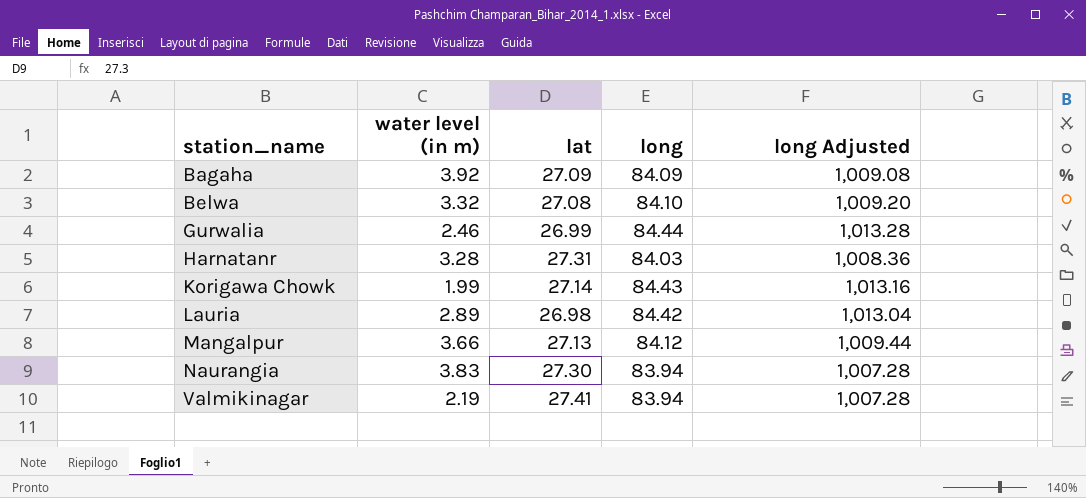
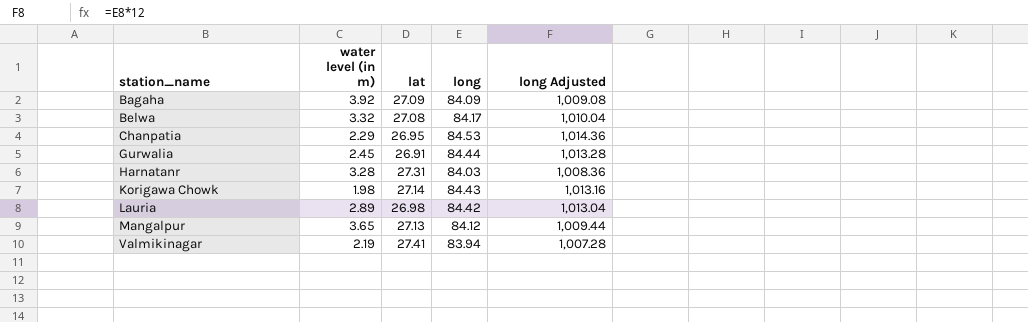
row Naurangia: 3.83 | 27.30 | 83.94 | 1,007.28 -> none
Belwa | long: 84.10 -> 84.17
Belwa | long Adjusted: 1,009.20 -> 1,010.04
row Chanpatia: none -> 2.29 | 26.95 | 84.53 | 1,014.36
Gurwalia | water level (in m): 2.46 -> 2.45
Gurwalia | lat: 26.99 -> 26.91
Korigawa Chowk | water level (in m): 1.99 -> 1.98
Mangalpur | water level (in m): 3.66 -> 3.65

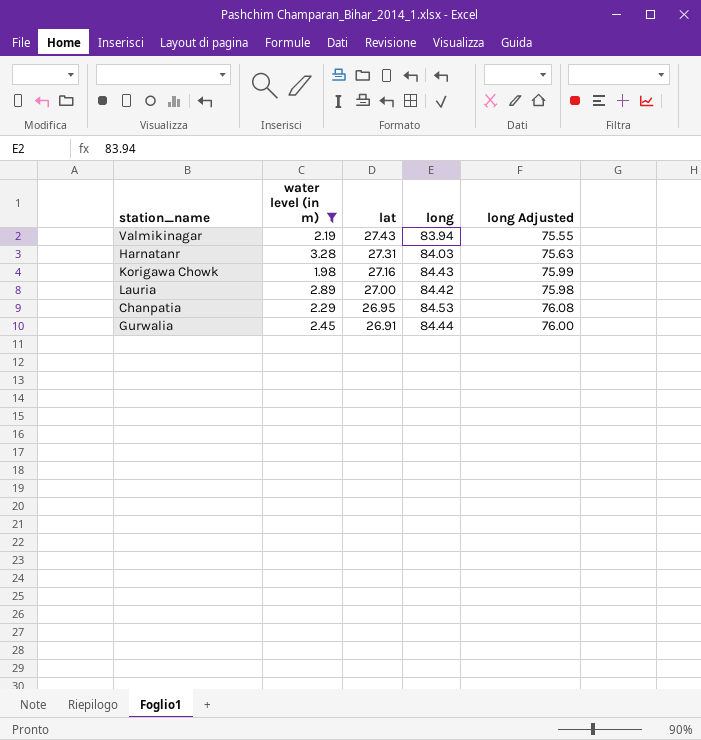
filter: none -> water level (in m) <= 3.28
row order: station_name ascending -> lat descending
column long Adjusted | formula: [long] * 12 -> [long] * 0.9
Valmikinagar | lat: 27.41 -> 27.43
Korigawa Chowk | lat: 27.14 -> 27.16
Lauria | lat: 26.98 -> 27.00

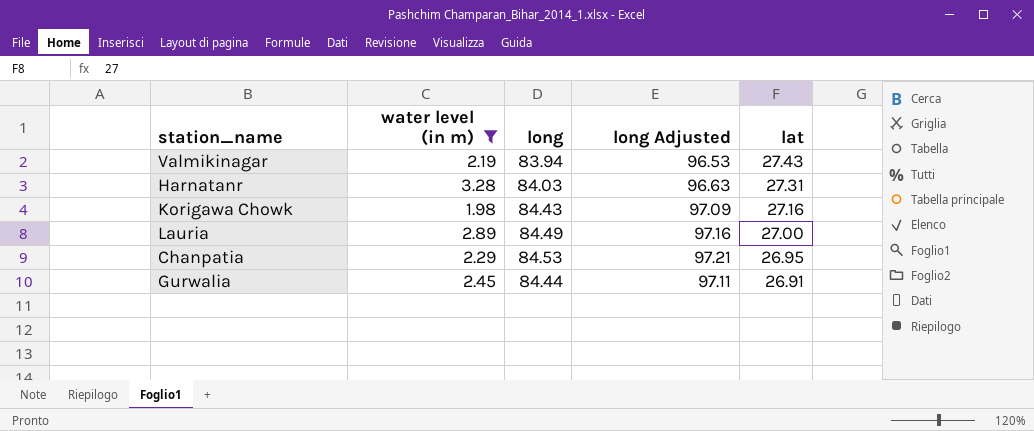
column long Adjusted | formula: [long] * 0.9 -> [long] * 1.15
column lat | position: 3 -> 5
Lauria | long: 84.42 -> 84.49

